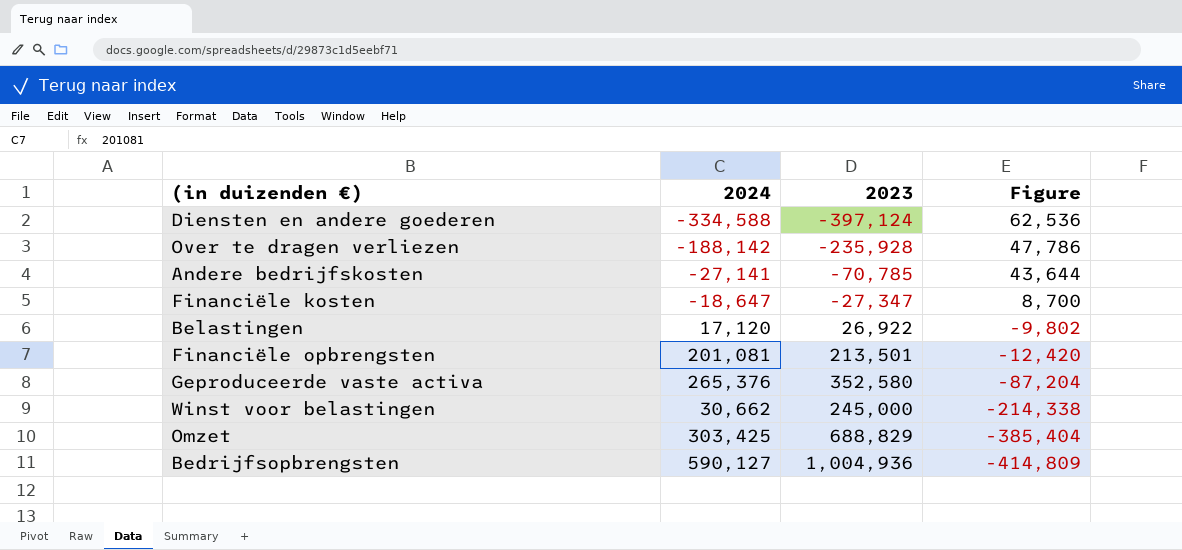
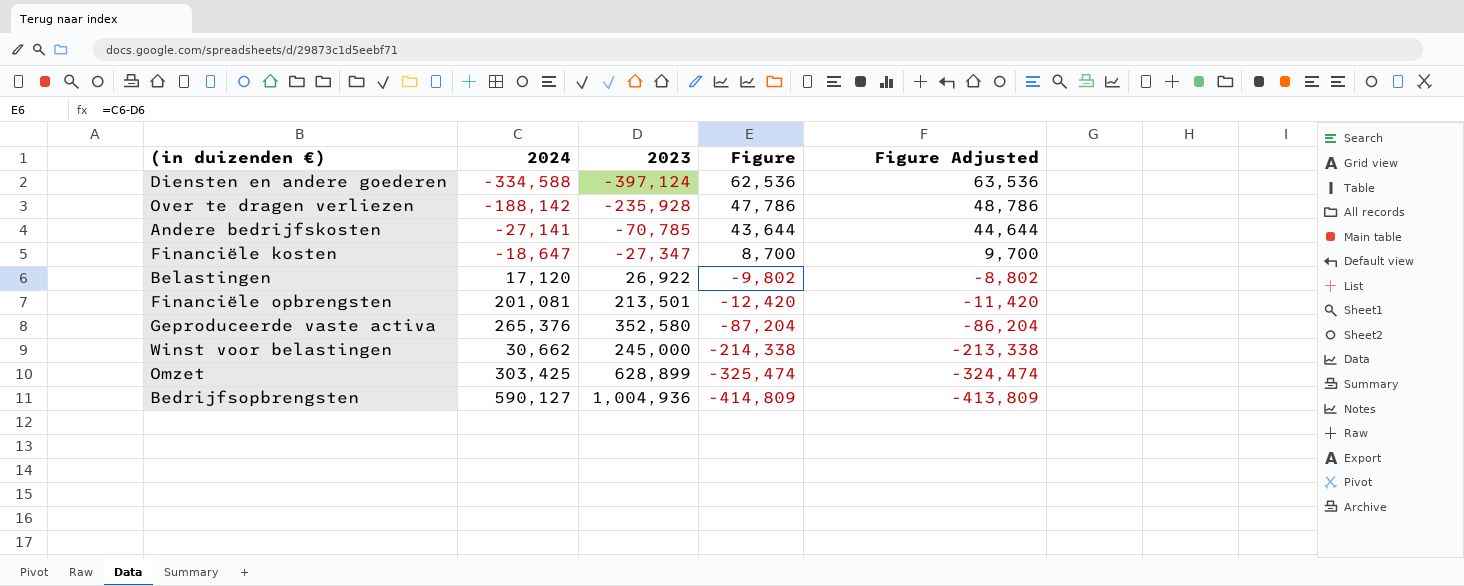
column Figure Adjusted | formula: none -> [Figure] + 1000
Omzet | 2023: 688,829 -> 628,899
Omzet | Figure: -385,404 -> -325,474

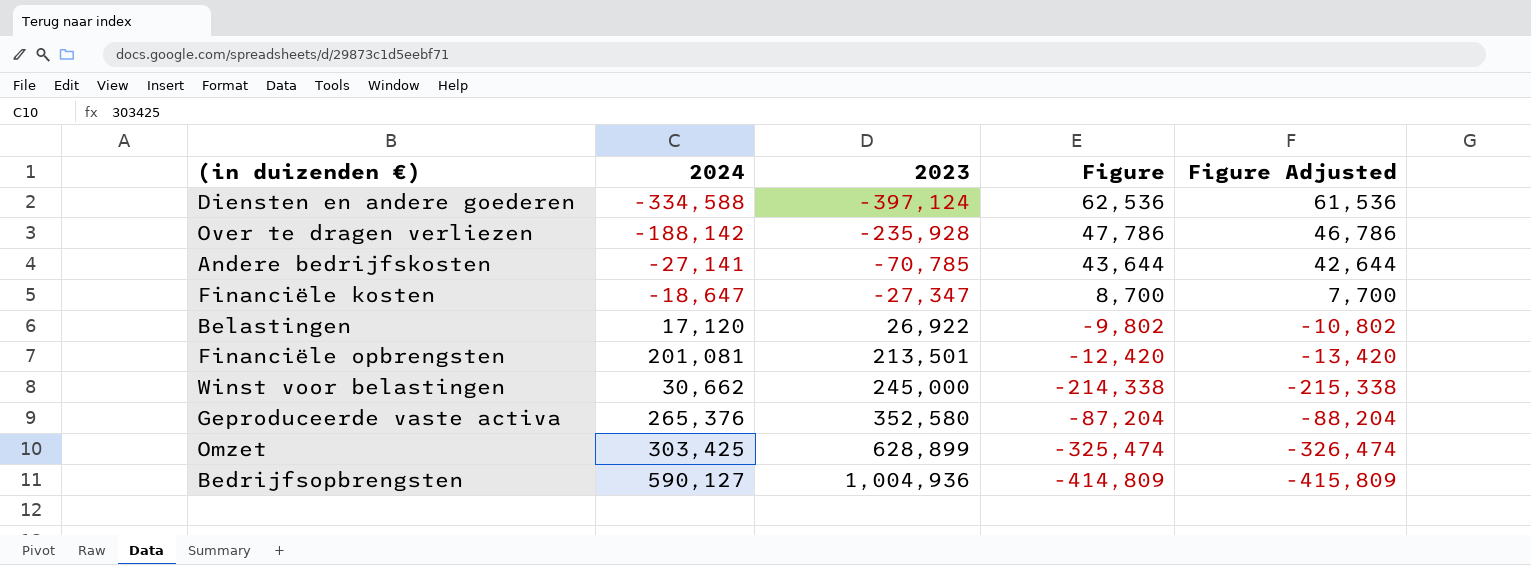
row order: Figure descending -> 2023 ascending
column Figure Adjusted | formula: [Figure] + 1000 -> [Figure] - 1000

